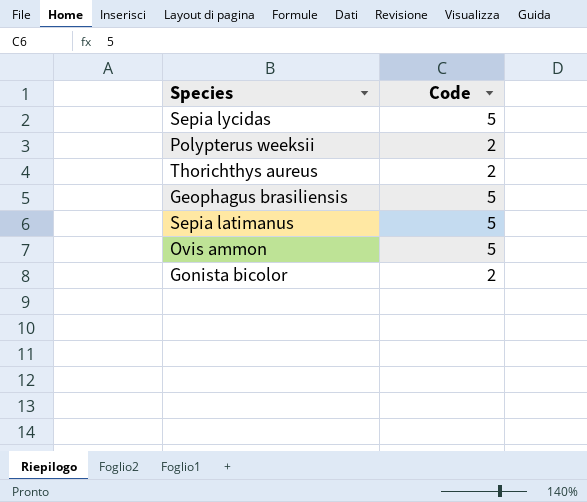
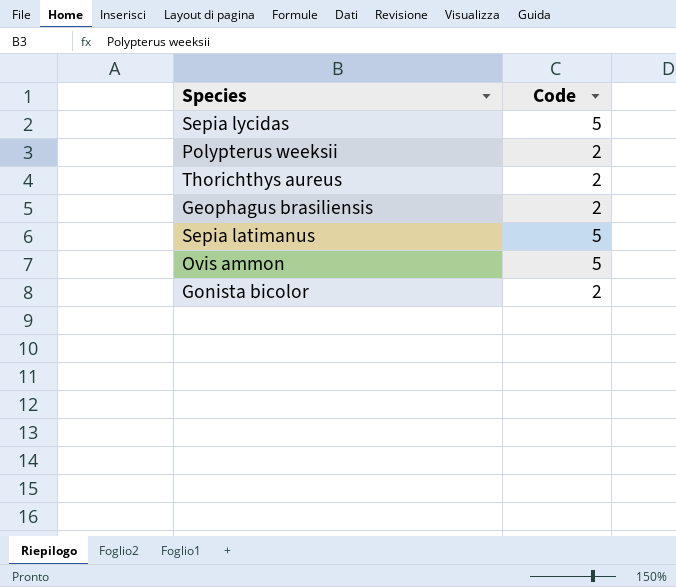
Geophagus brasiliensis | Code: 5 -> 2

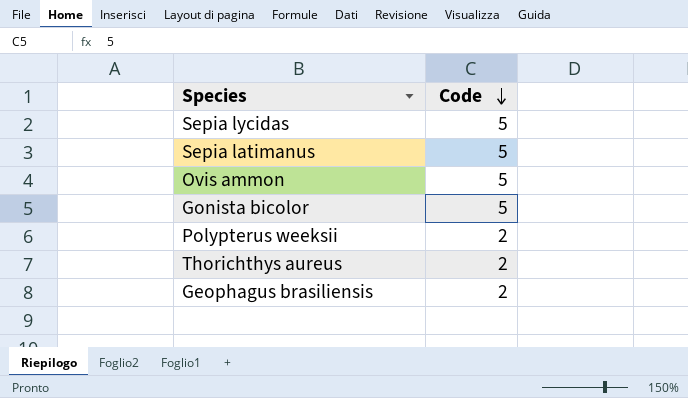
row order: none -> Code descending
Gonista bicolor | Code: 2 -> 5

